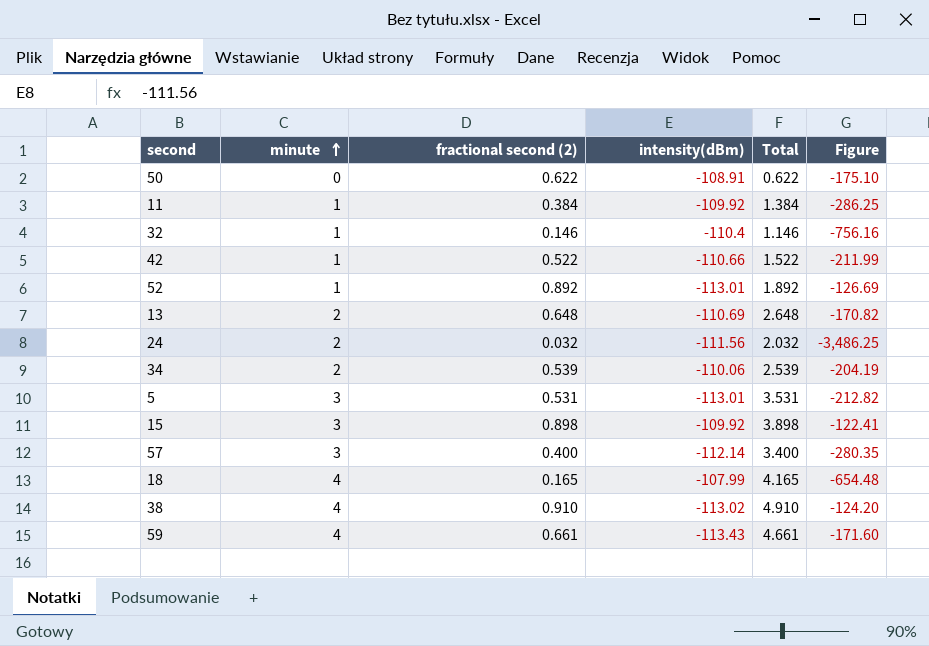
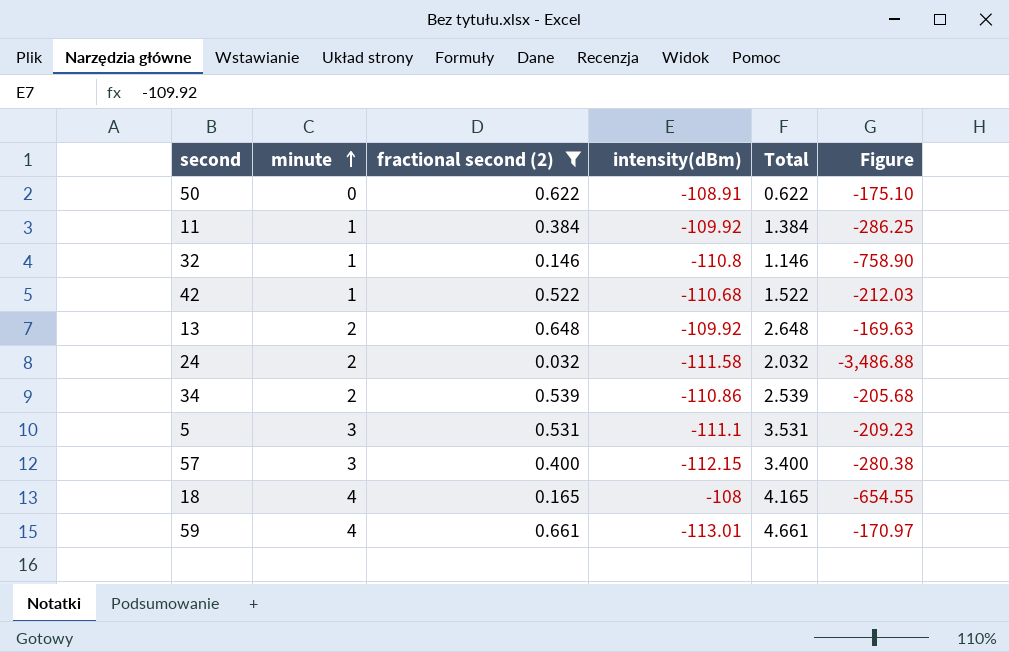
filter: none -> fractional second (2) <= 0.661
32 | intensity(dBm): -110.4 -> -110.8
32 | Figure: -756.16 -> -758.90
42 | intensity(dBm): -110.66 -> -110.68
42 | Figure: -211.99 -> -212.03
13 | intensity(dBm): -110.69 -> -109.92
13 | Figure: -170.82 -> -169.63
24 | intensity(dBm): -111.56 -> -111.58
24 | Figure: -3,486.25 -> -3,486.88
34 | intensity(dBm): -110.06 -> -110.86
34 | Figure: -204.19 -> -205.68
5 | intensity(dBm): -113.01 -> -111.1
5 | Figure: -212.82 -> -209.23
57 | intensity(dBm): -112.14 -> -112.15
57 | Figure: -280.35 -> -280.38
18 | intensity(dBm): -107.99 -> -108
18 | Figure: -654.48 -> -654.55
59 | intensity(dBm): -113.43 -> -113.01
59 | Figure: -171.60 -> -170.97

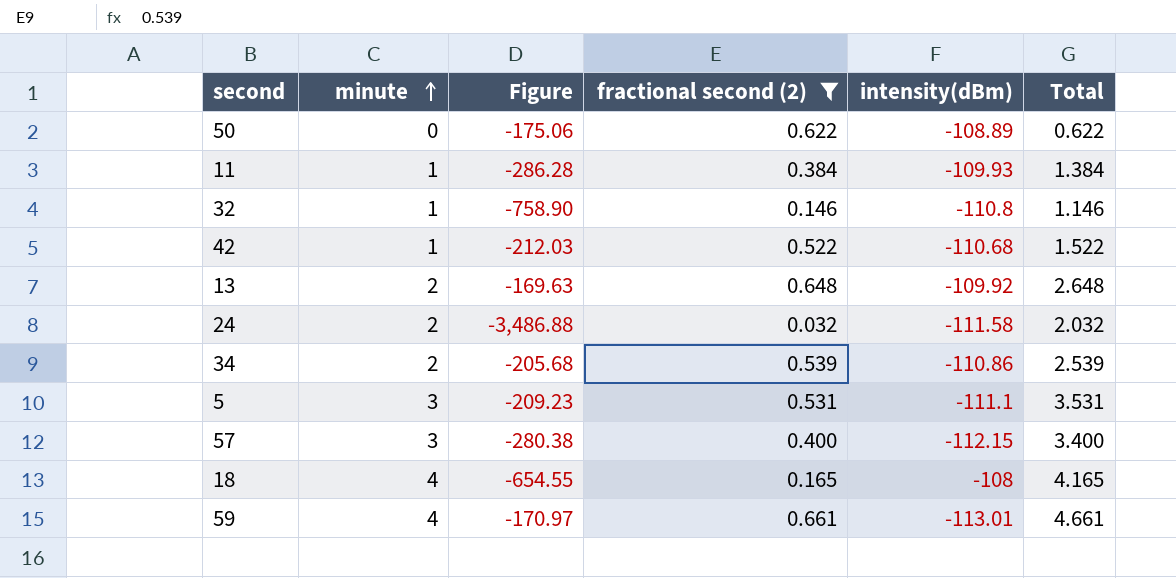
column Figure | position: 6 -> 3
50 | Figure: -175.10 -> -175.06
50 | intensity(dBm): -108.91 -> -108.89
11 | Figure: -286.25 -> -286.28
11 | intensity(dBm): -109.92 -> -109.93

